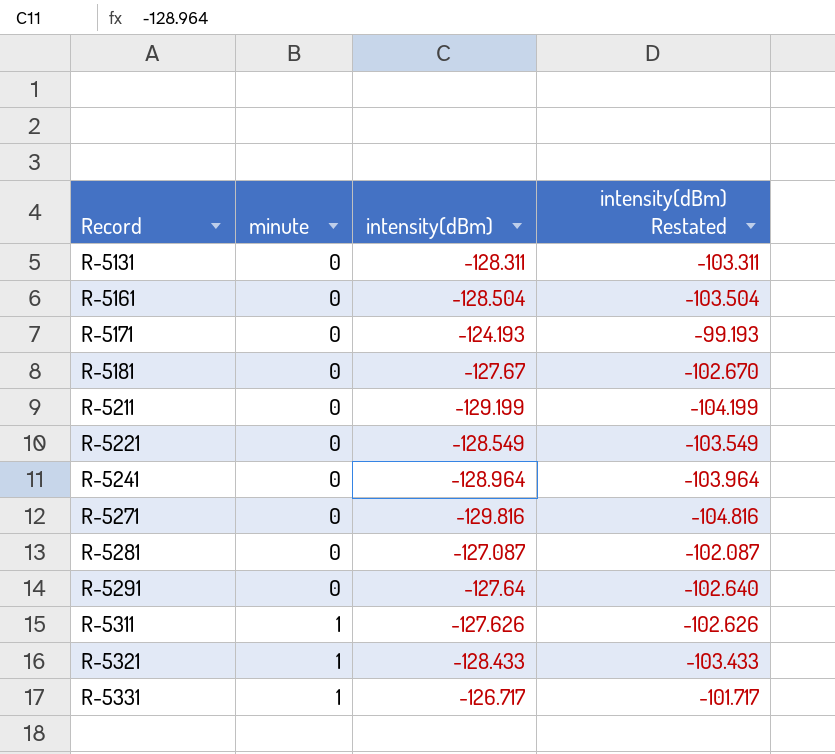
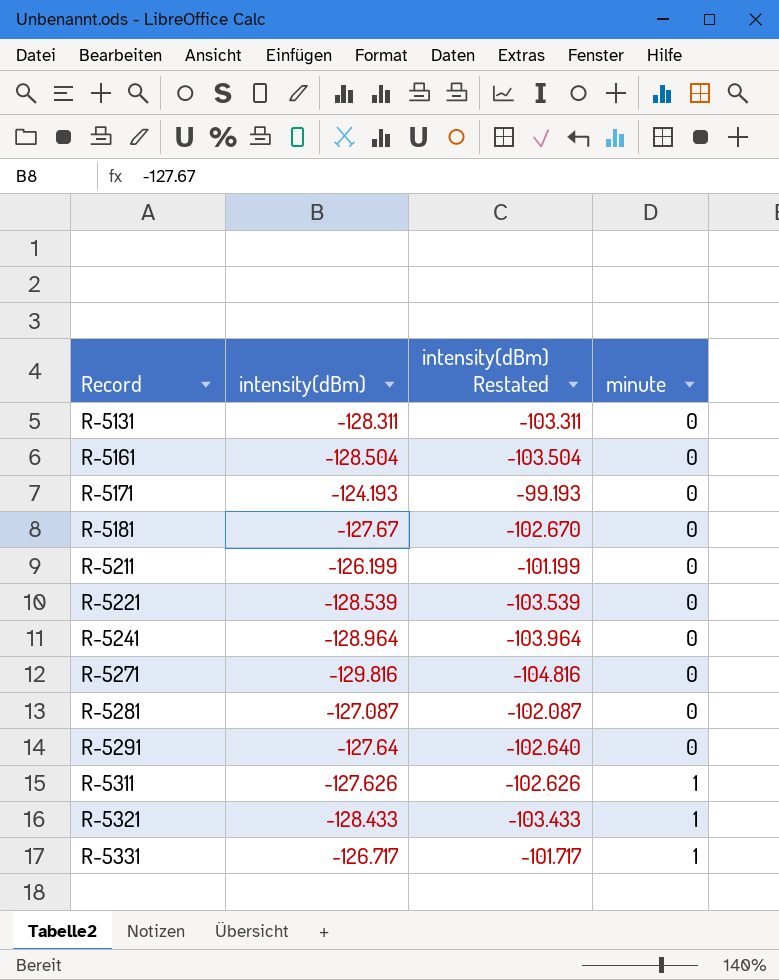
column minute | position: 2 -> 4
R-5211 | intensity(dBm): -129.199 -> -126.199
R-5211 | intensity(dBm) Restated: -104.199 -> -101.199
R-5221 | intensity(dBm): -128.549 -> -128.539
R-5221 | intensity(dBm) Restated: -103.549 -> -103.539

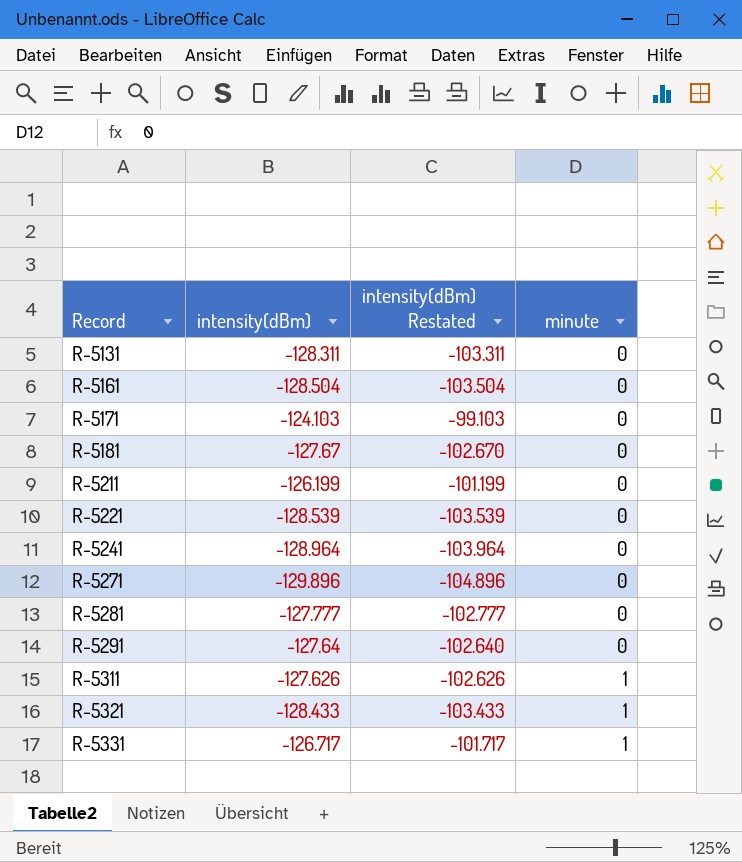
R-5171 | intensity(dBm): -124.193 -> -124.103
R-5171 | intensity(dBm) Restated: -99.193 -> -99.103
R-5271 | intensity(dBm): -129.816 -> -129.896
R-5271 | intensity(dBm) Restated: -104.816 -> -104.896
R-5281 | intensity(dBm): -127.087 -> -127.777
R-5281 | intensity(dBm) Restated: -102.087 -> -102.777

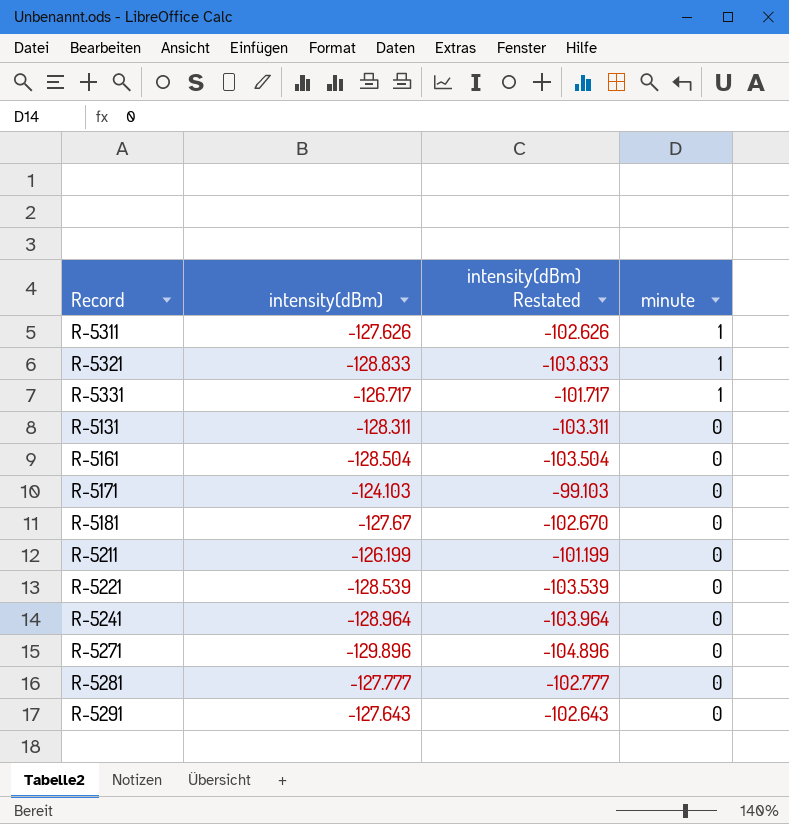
row order: Record ascending -> minute descending
R-5321 | intensity(dBm): -128.433 -> -128.833
R-5321 | intensity(dBm) Restated: -103.433 -> -103.833
R-5291 | intensity(dBm): -127.64 -> -127.643
R-5291 | intensity(dBm) Restated: -102.640 -> -102.643

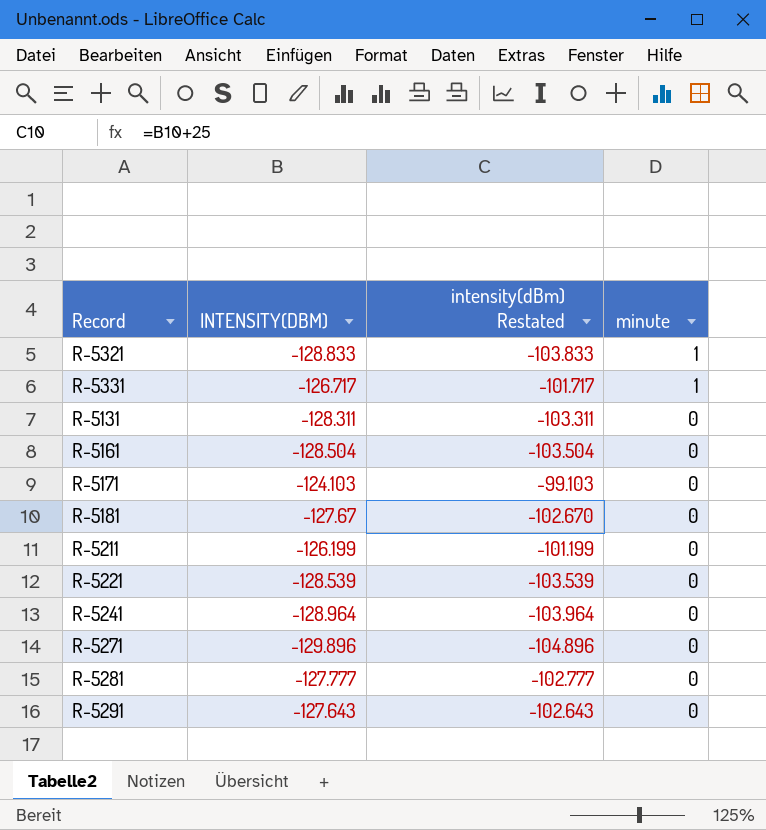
column name: intensity(dBm) -> INTENSITY(DBM)
row R-5311: -127.626 | -102.626 | 1 -> none

